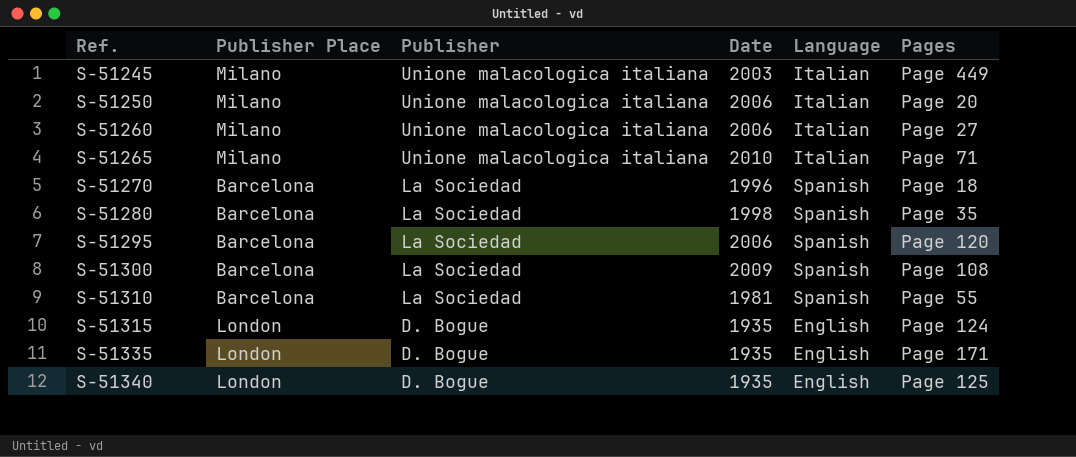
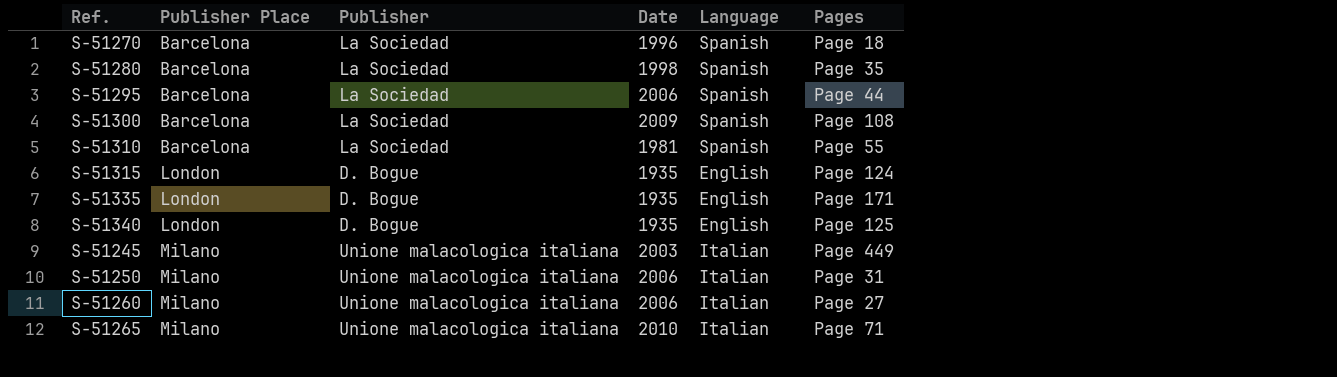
row order: Ref. ascending -> Publisher Place ascending
S-51295 | Pages: Page 120 -> Page 44
S-51250 | Pages: Page 20 -> Page 31

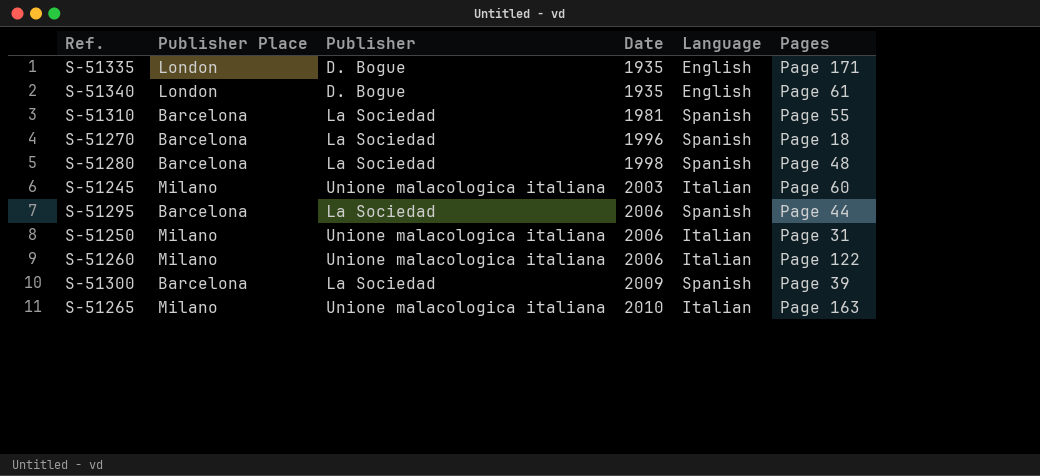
row order: Publisher Place ascending -> Date ascending
row S-51315: London | D. Bogue | 1935 | English | Page 124 -> none
S-51340 | Pages: Page 125 -> Page 61
S-51280 | Pages: Page 35 -> Page 48
S-51245 | Pages: Page 449 -> Page 60
S-51260 | Pages: Page 27 -> Page 122
S-51300 | Pages: Page 108 -> Page 39
S-51265 | Pages: Page 71 -> Page 163

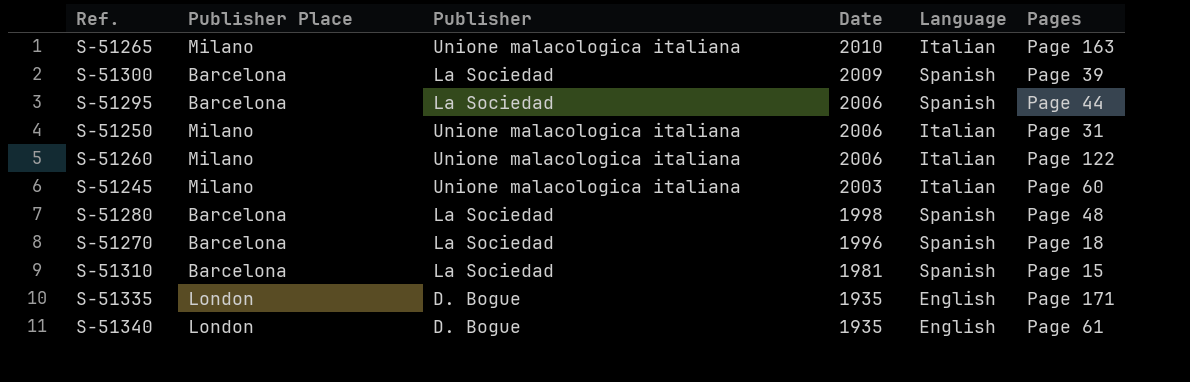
row order: Date ascending -> Date descending
S-51310 | Pages: Page 55 -> Page 15

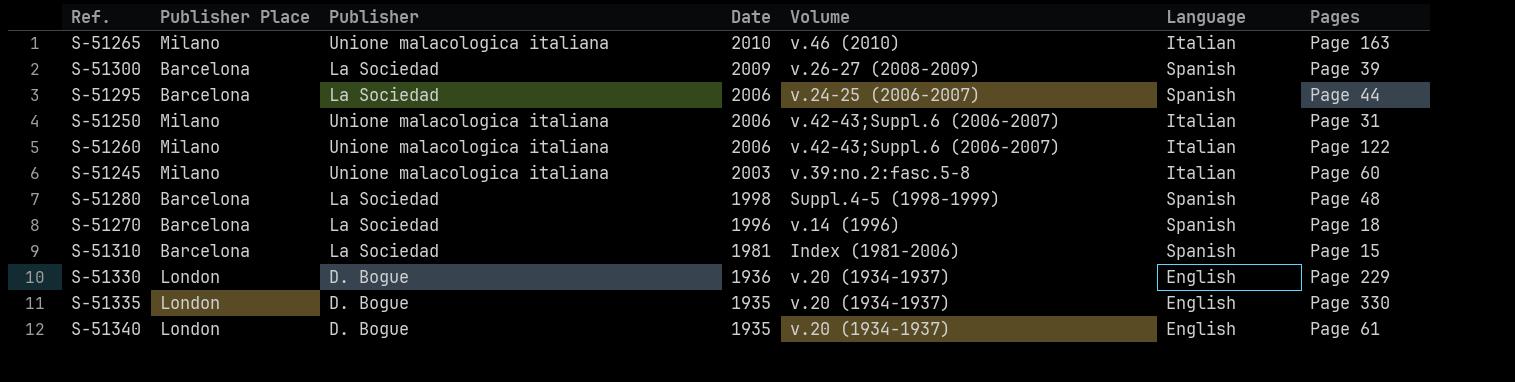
column Volume | position: none -> 5
row S-51330: none -> London | D. Bogue | 1936 | v.20 (1934-1937) | English | Page 229
S-51335 | Pages: Page 171 -> Page 330

